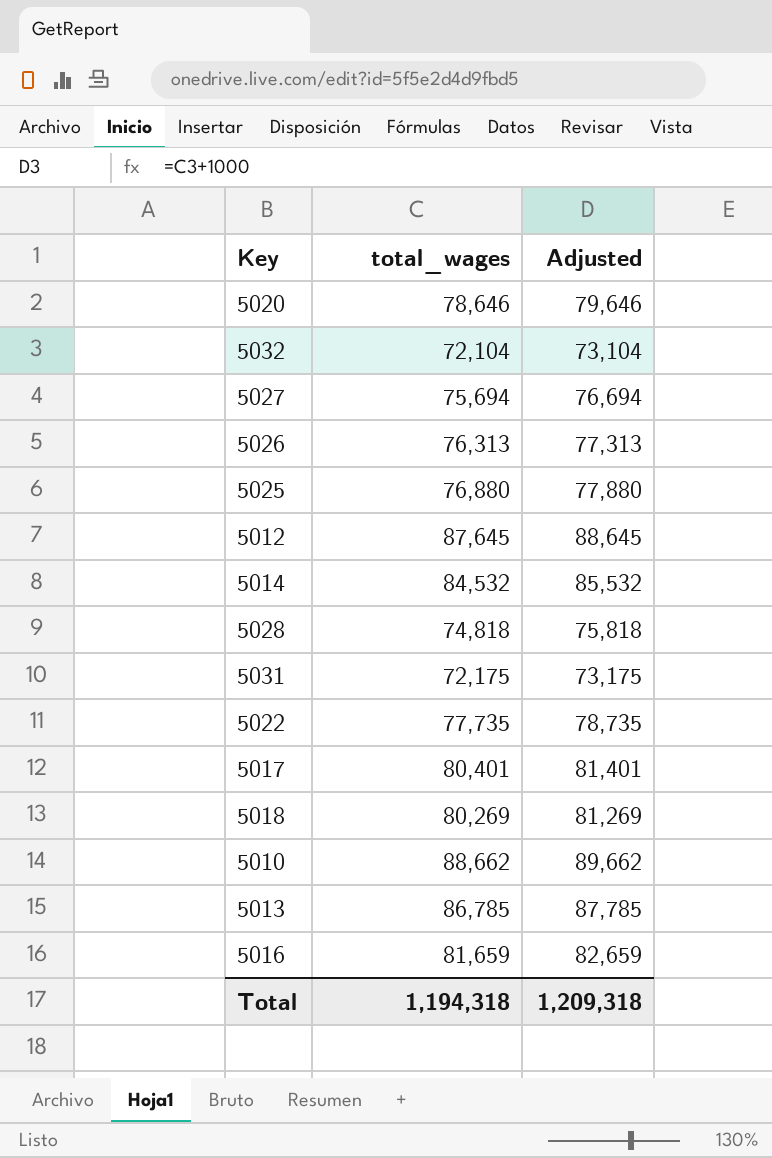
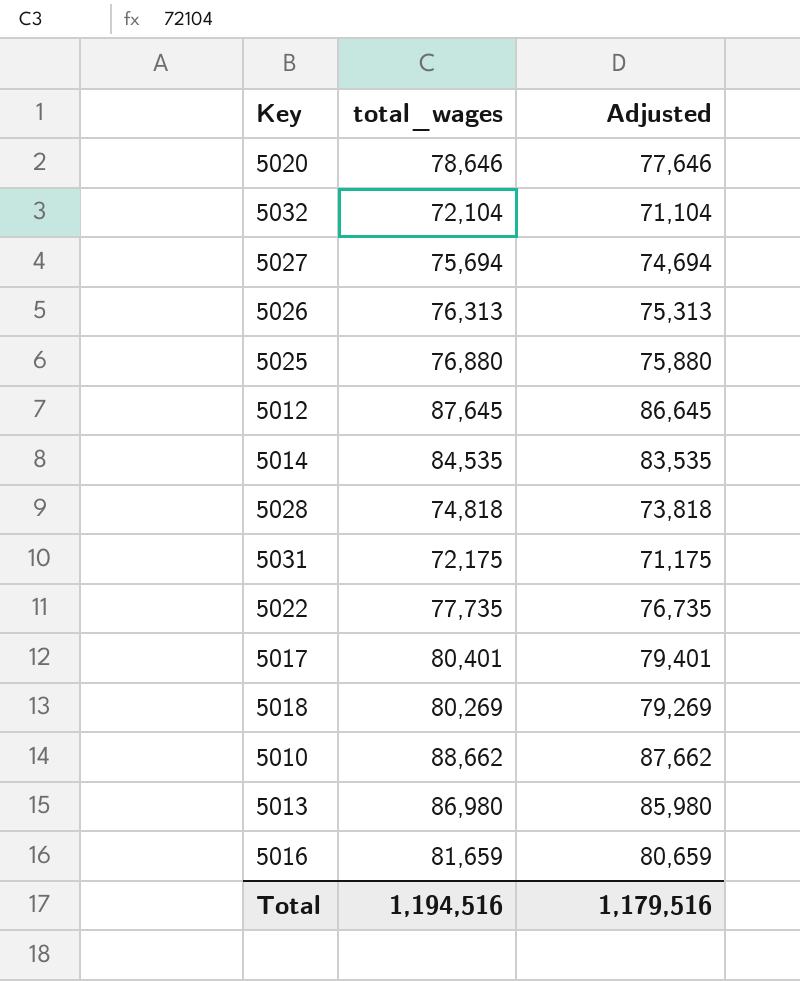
column Adjusted | formula: [total_wages] + 1000 -> [total_wages] - 1000
5014 | total_wages: 84,532 -> 84,535
5013 | total_wages: 86,785 -> 86,980
Total | total_wages: 1,194,318 -> 1,194,516
Total | Adjusted: 1,209,318 -> 1,179,516

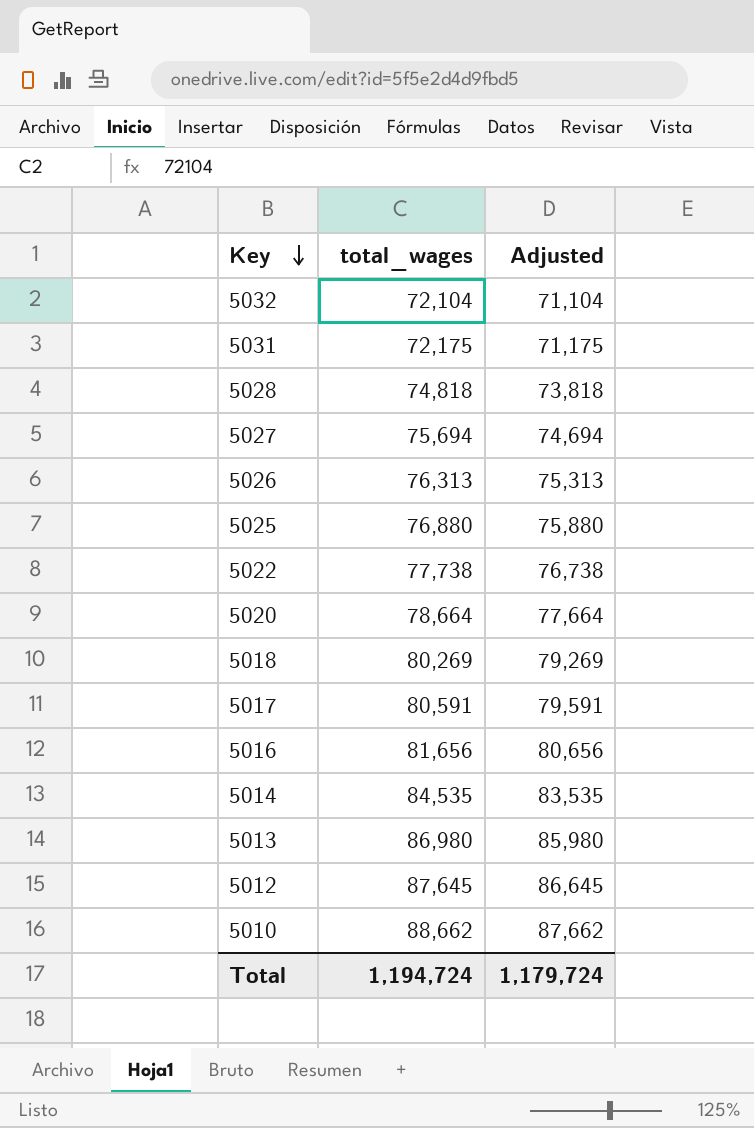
row order: none -> Key descending
5022 | total_wages: 77,735 -> 77,738
5022 | Adjusted: 76,735 -> 76,738
5020 | total_wages: 78,646 -> 78,664
5020 | Adjusted: 77,646 -> 77,664
5017 | total_wages: 80,401 -> 80,591
5017 | Adjusted: 79,401 -> 79,591
5016 | total_wages: 81,659 -> 81,656
5016 | Adjusted: 80,659 -> 80,656
Total | total_wages: 1,194,516 -> 1,194,724
Total | Adjusted: 1,179,516 -> 1,179,724

